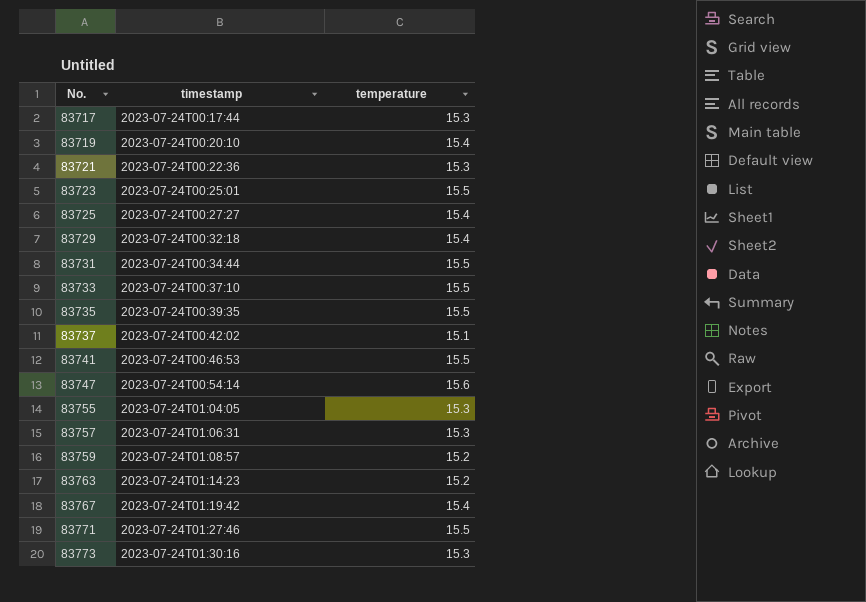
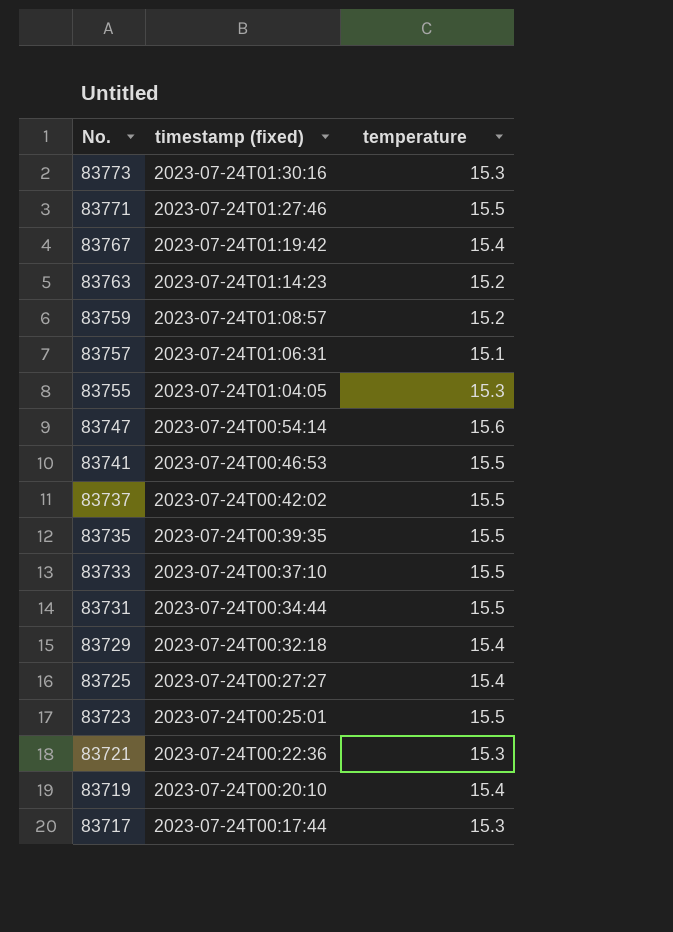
row order: No. ascending -> No. descending
column name: timestamp -> timestamp (fixed)
83757 | temperature: 15.3 -> 15.1
83737 | temperature: 15.1 -> 15.5

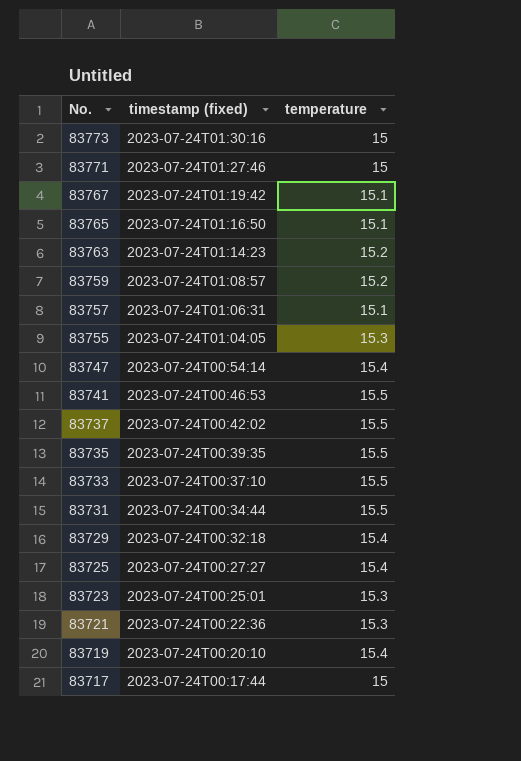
83773 | temperature: 15.3 -> 15
83771 | temperature: 15.5 -> 15
83767 | temperature: 15.4 -> 15.1
row 83765: none -> 2023-07-24T01:16:50 | 15.1
83747 | temperature: 15.6 -> 15.4
83723 | temperature: 15.5 -> 15.3
83717 | temperature: 15.3 -> 15

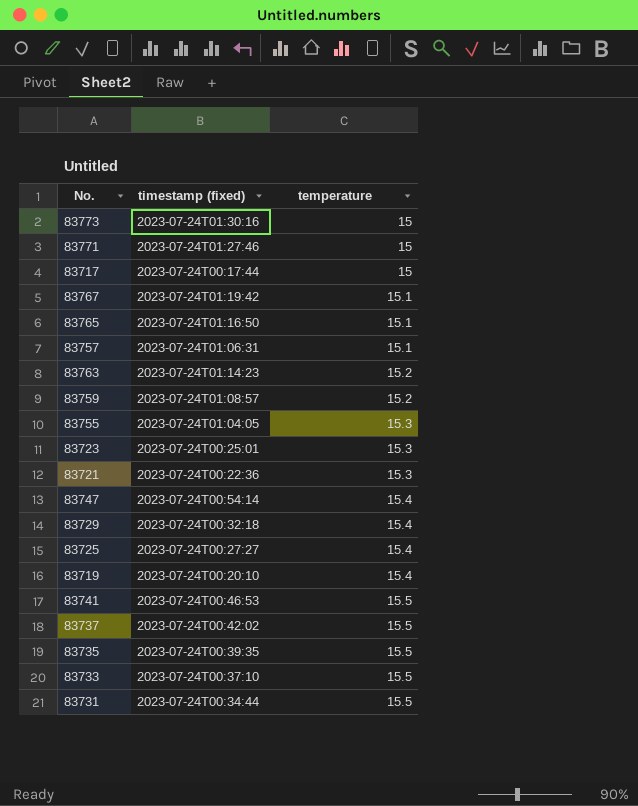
row order: No. descending -> temperature ascending

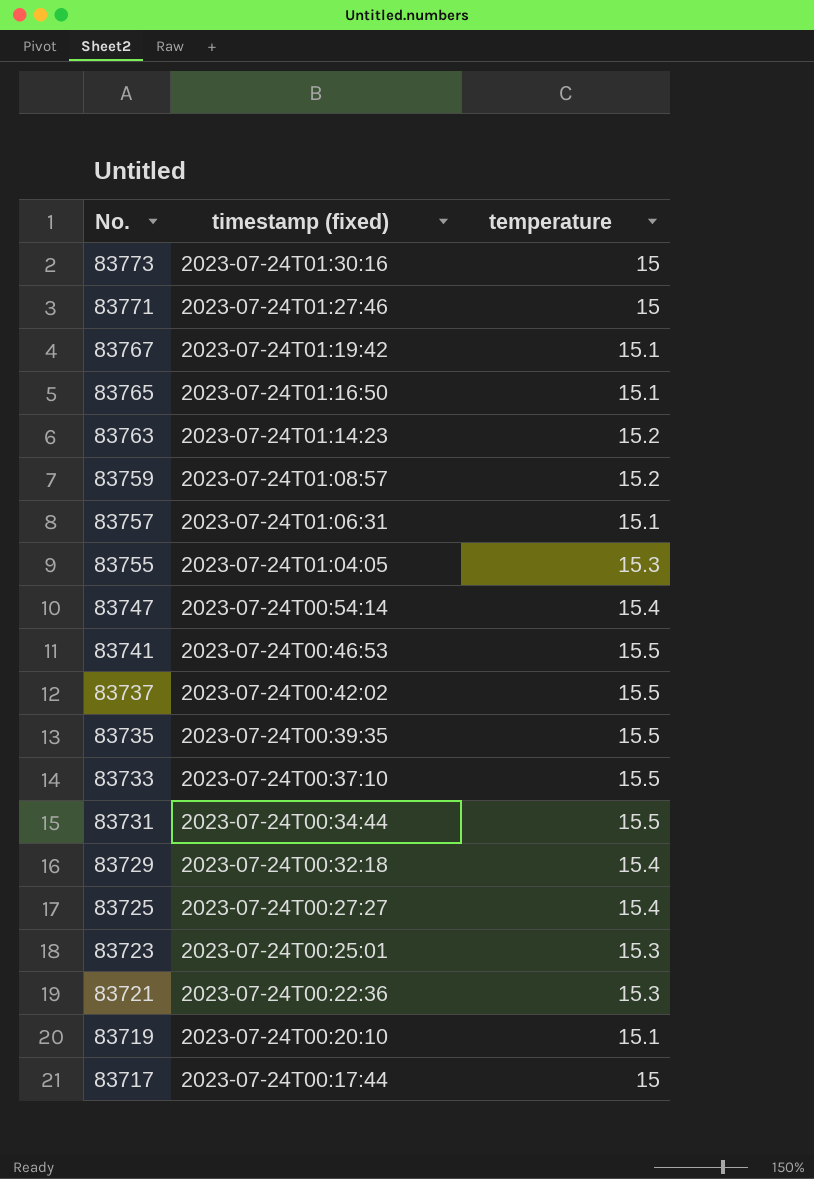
row order: temperature ascending -> No. descending
83719 | temperature: 15.4 -> 15.1

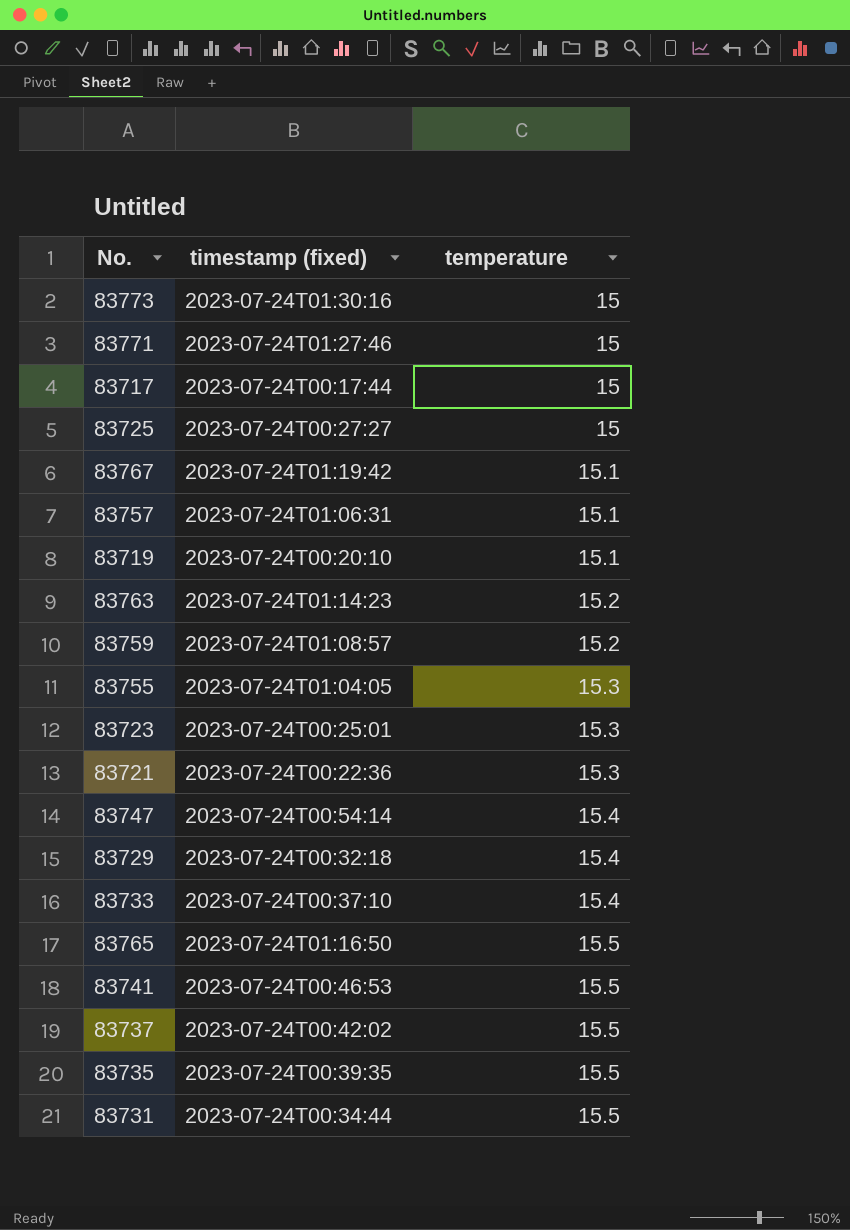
row order: No. descending -> temperature ascending
83725 | temperature: 15.4 -> 15
83733 | temperature: 15.5 -> 15.4
83765 | temperature: 15.1 -> 15.5

